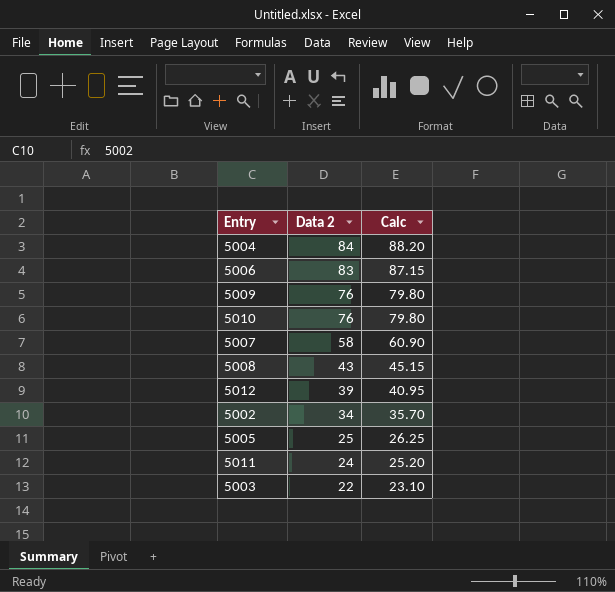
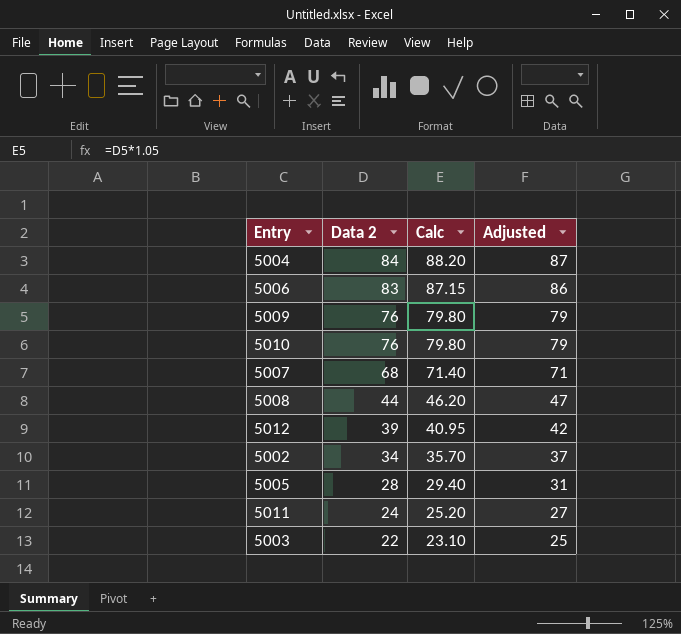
column Adjusted | formula: none -> [Data 2] + 3
5007 | Data 2: 58 -> 68
5007 | Calc: 60.90 -> 71.40
5008 | Data 2: 43 -> 44
5008 | Calc: 45.15 -> 46.20
5005 | Data 2: 25 -> 28
5005 | Calc: 26.25 -> 29.40

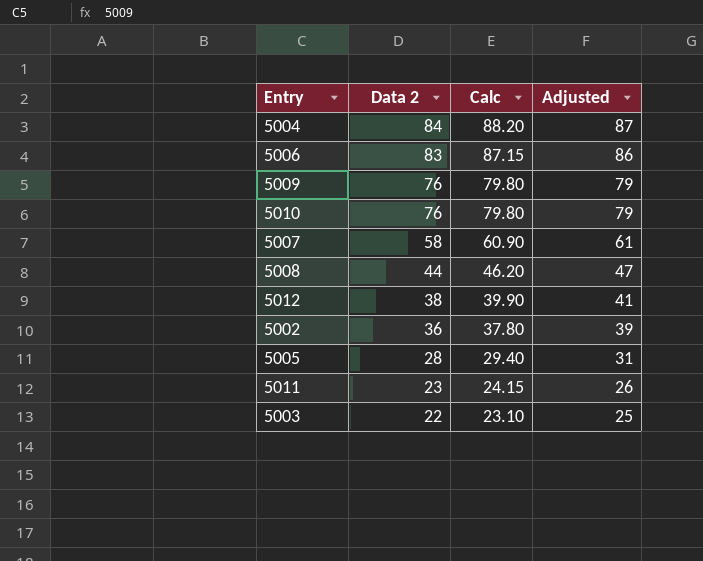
5007 | Data 2: 68 -> 58
5007 | Calc: 71.40 -> 60.90
5007 | Adjusted: 71 -> 61
5012 | Data 2: 39 -> 38
5012 | Calc: 40.95 -> 39.90
5012 | Adjusted: 42 -> 41
5002 | Data 2: 34 -> 36
5002 | Calc: 35.70 -> 37.80
5002 | Adjusted: 37 -> 39
5011 | Data 2: 24 -> 23
5011 | Calc: 25.20 -> 24.15
5011 | Adjusted: 27 -> 26

